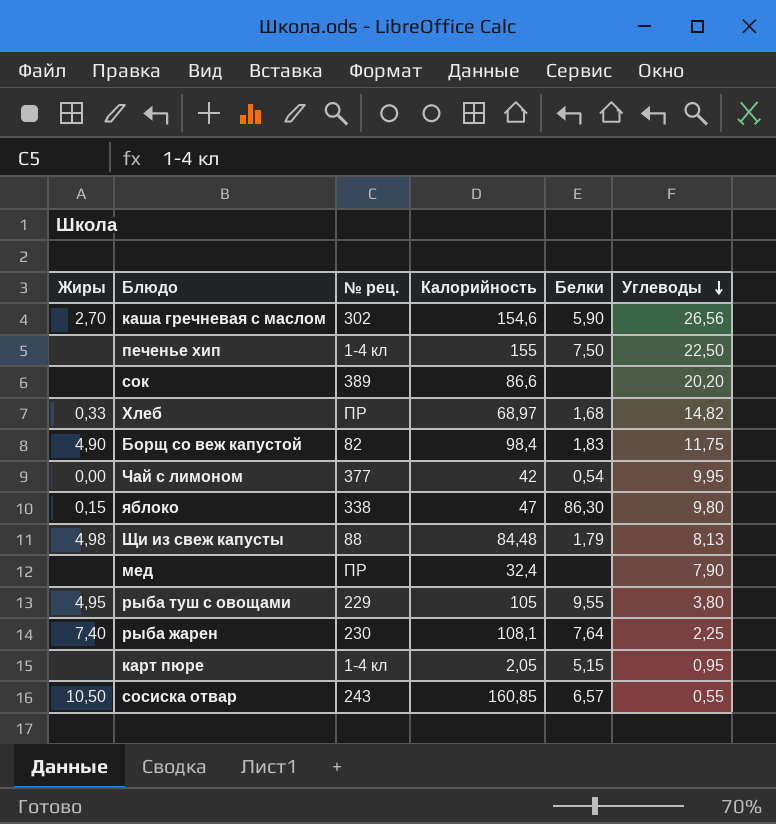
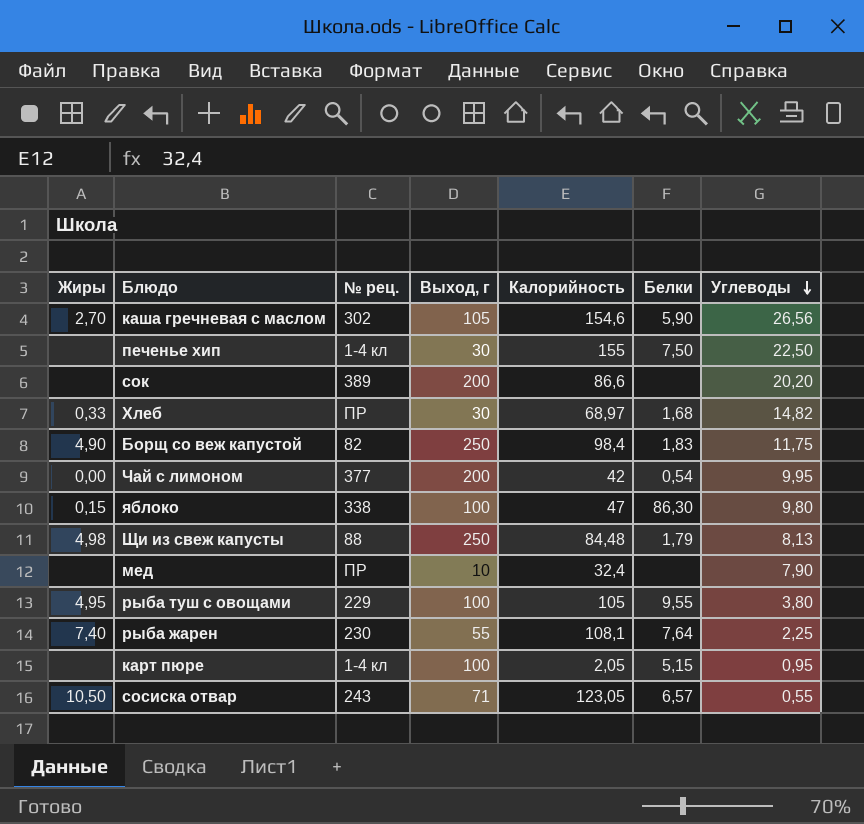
column Выход, г | position: none -> 4
сосиска отвар | Калорийность: 160,85 -> 123,05

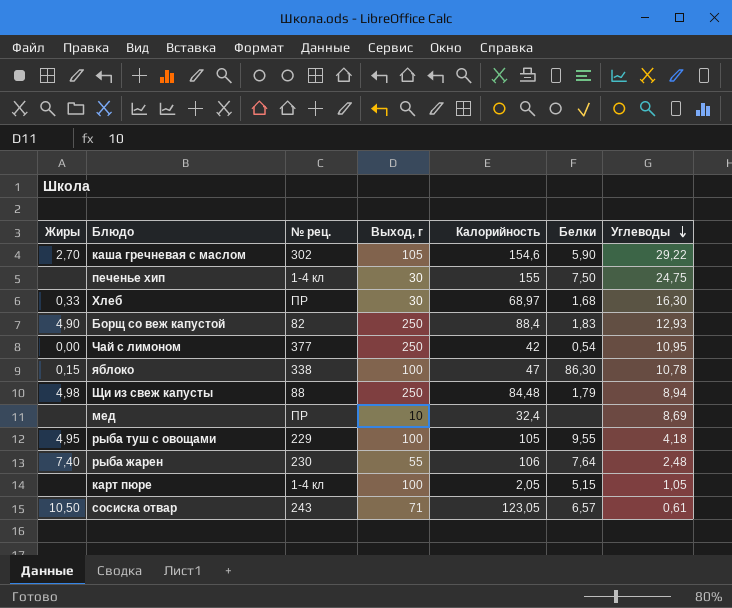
row сок: none | 389 | 200 | 86,6 | none | 20,20 -> none
каша гречневая с маслом | Углеводы: 26,56 -> 29,22
печенье хип | Углеводы: 22,50 -> 24,75
Хлеб | Углеводы: 14,82 -> 16,30
Борщ со веж капустой | Калорийность: 98,4 -> 88,4
Борщ со веж капустой | Углеводы: 11,75 -> 12,93
Чай с лимоном | Выход, г: 200 -> 250
Чай с лимоном | Углеводы: 9,95 -> 10,95
яблоко | Углеводы: 9,80 -> 10,78
Щи из свеж капусты | Углеводы: 8,13 -> 8,94
мед | Углеводы: 7,90 -> 8,69
рыба туш с овощами | Углеводы: 3,80 -> 4,18
рыба жарен | Калорийность: 108,1 -> 106
рыба жарен | Углеводы: 2,25 -> 2,48
карт пюре | Углеводы: 0,95 -> 1,05
сосиска отвар | Углеводы: 0,55 -> 0,61

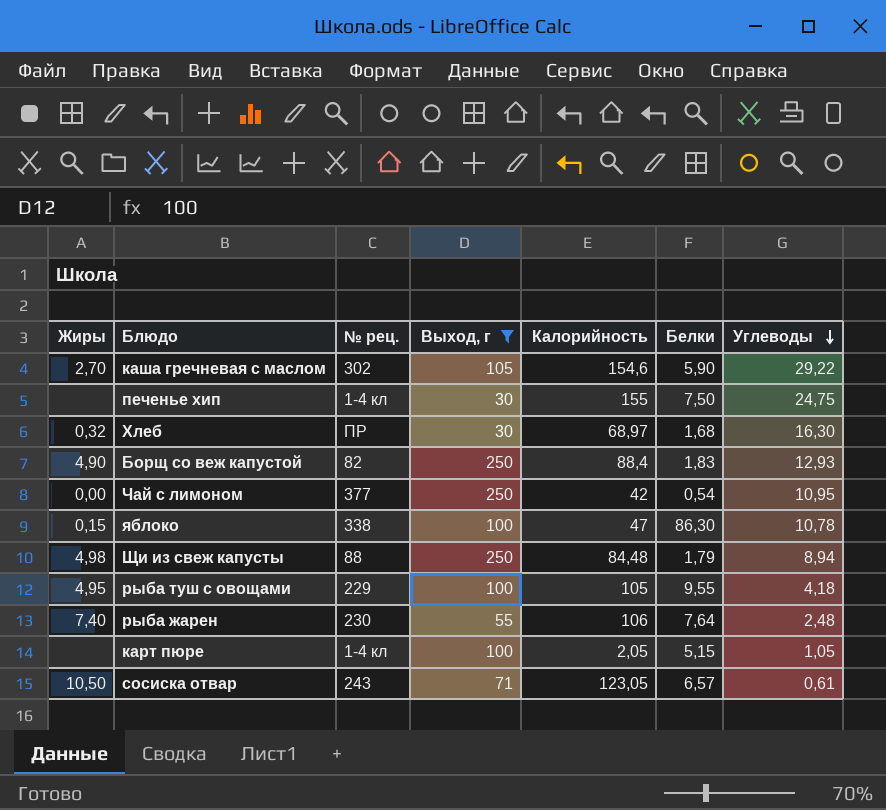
filter: none -> Выход, г != 10
Хлеб | Жиры: 0,33 -> 0,32

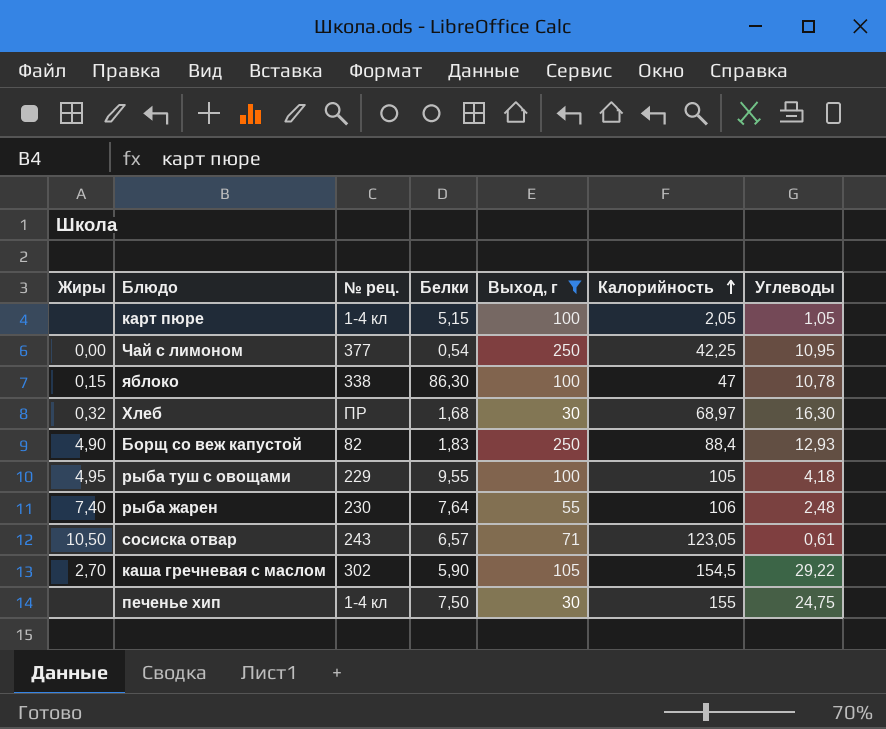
row order: Углеводы descending -> Калорийность ascending
column Белки | position: 6 -> 4
row Щи из свеж капусты: 4,98 | 88 | 250 | 84,48 | 1,79 | 8,94 -> none
Чай с лимоном | Калорийность: 42 -> 42,25
каша гречневая с маслом | Калорийность: 154,6 -> 154,5

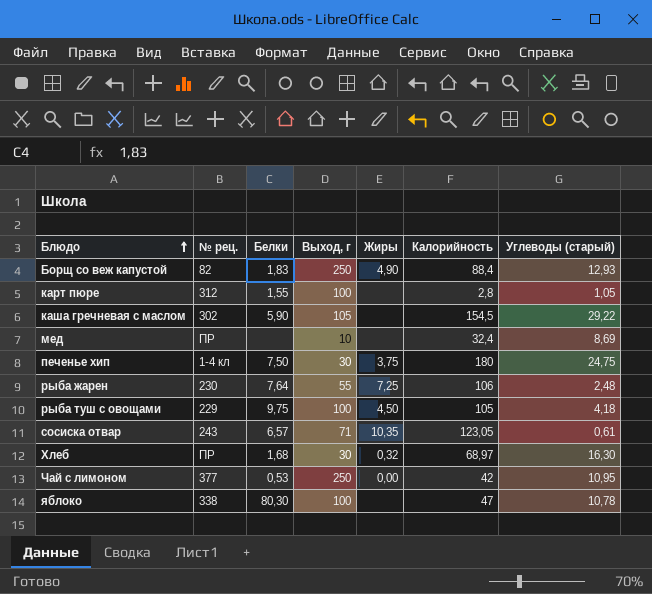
filter: Выход, г != 10 -> none
row order: Калорийность ascending -> Блюдо ascending
column Жиры | position: 1 -> 5
column name: Углеводы -> Углеводы (старый)
карт пюре | № рец.: 1-4 кл -> 312
карт пюре | Белки: 5,15 -> 1,55
карт пюре | Калорийность: 2,05 -> 2,8
каша гречневая с маслом | Жиры: 2,70 -> none
печенье хип | Жиры: none -> 3,75
печенье хип | Калорийность: 155 -> 180
рыба жарен | Жиры: 7,40 -> 7,25
рыба туш с овощами | Белки: 9,55 -> 9,75
рыба туш с овощами | Жиры: 4,95 -> 4,50
сосиска отвар | Жиры: 10,50 -> 10,35
Чай с лимоном | Белки: 0,54 -> 0,53
Чай с лимоном | Калорийность: 42,25 -> 42
яблоко | Белки: 86,30 -> 80,30
яблоко | Жиры: 0,15 -> none

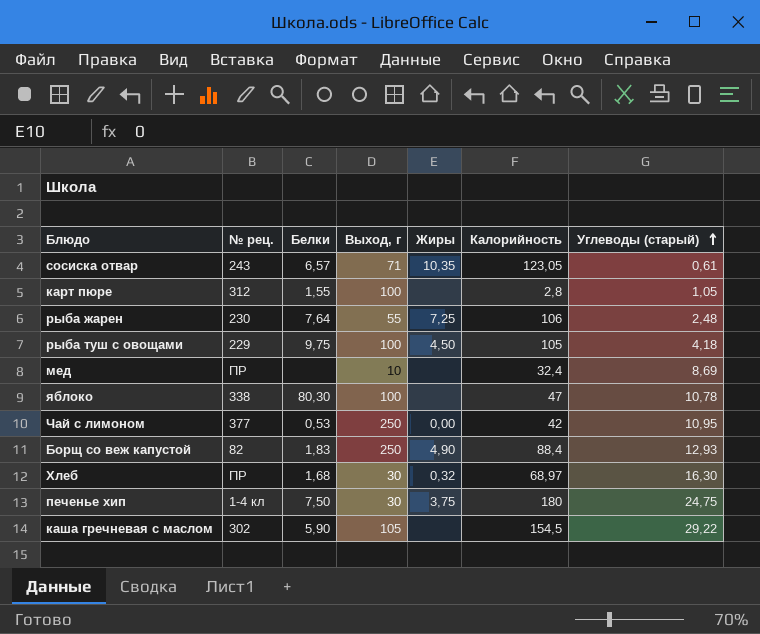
row order: Блюдо ascending -> Углеводы (старый) ascending

